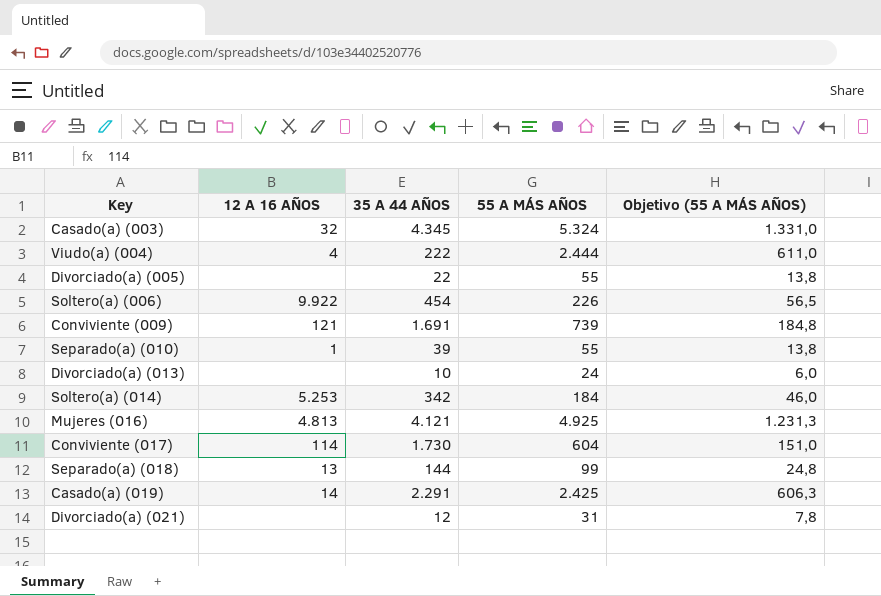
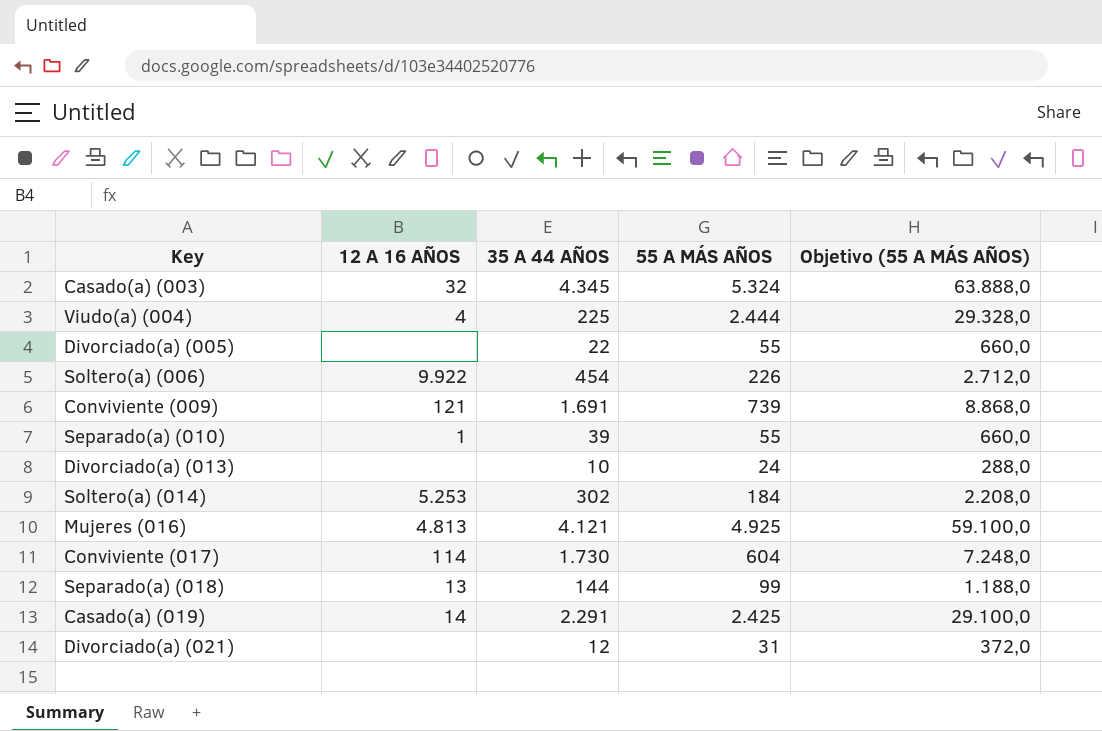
column Objetivo (55 A MÁS AÑOS) | formula: [55 A MÁS AÑOS] * 0,25 -> [55 A MÁS AÑOS] * 12
Viudo(a) (004) | 35 A 44 AÑOS: 222 -> 225
Soltero(a) (014) | 35 A 44 AÑOS: 342 -> 302

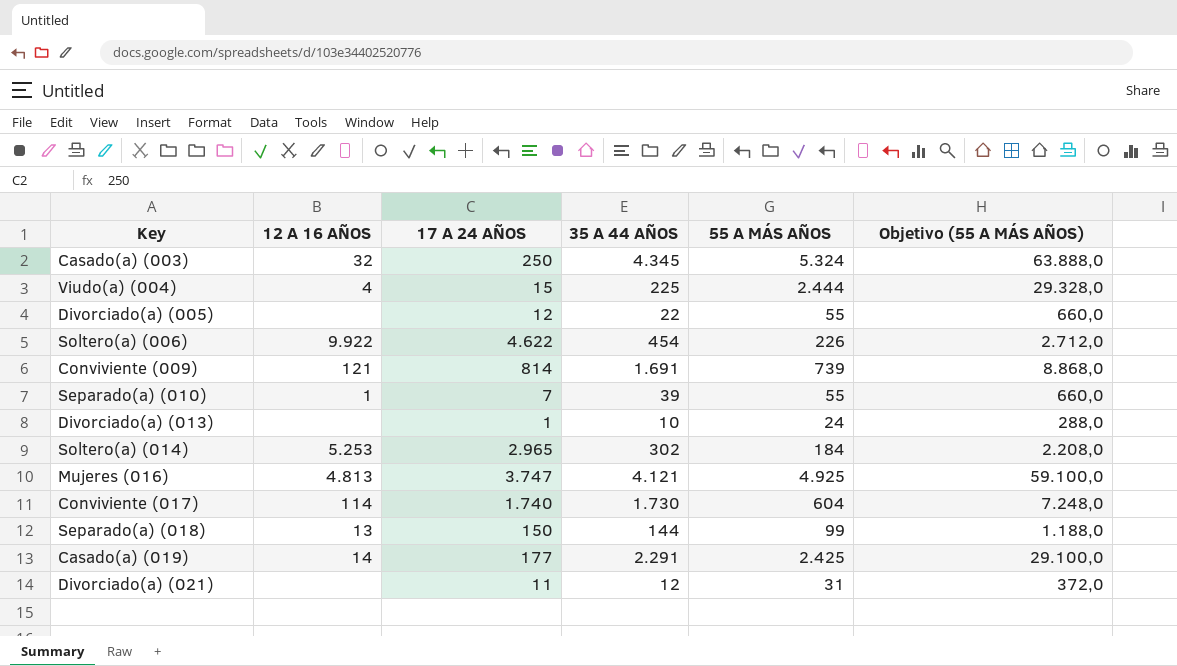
column 17 A 24 AÑOS | position: none -> 3

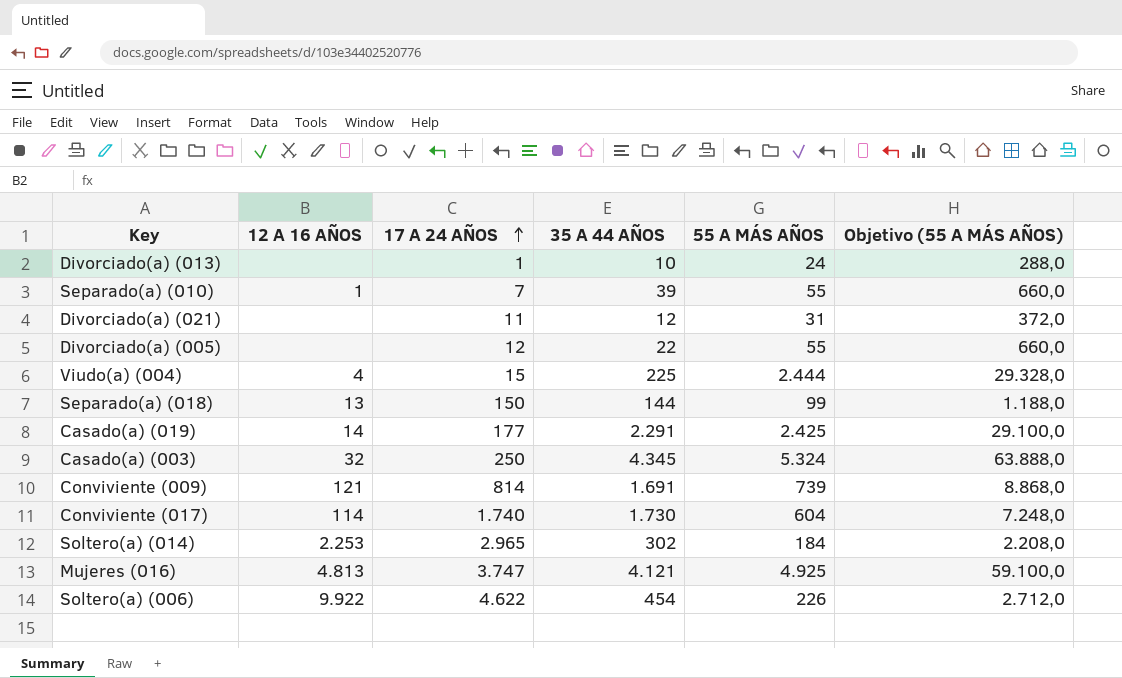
row order: none -> 17 A 24 AÑOS ascending
Soltero(a) (014) | 12 A 16 AÑOS: 5.253 -> 2.253

